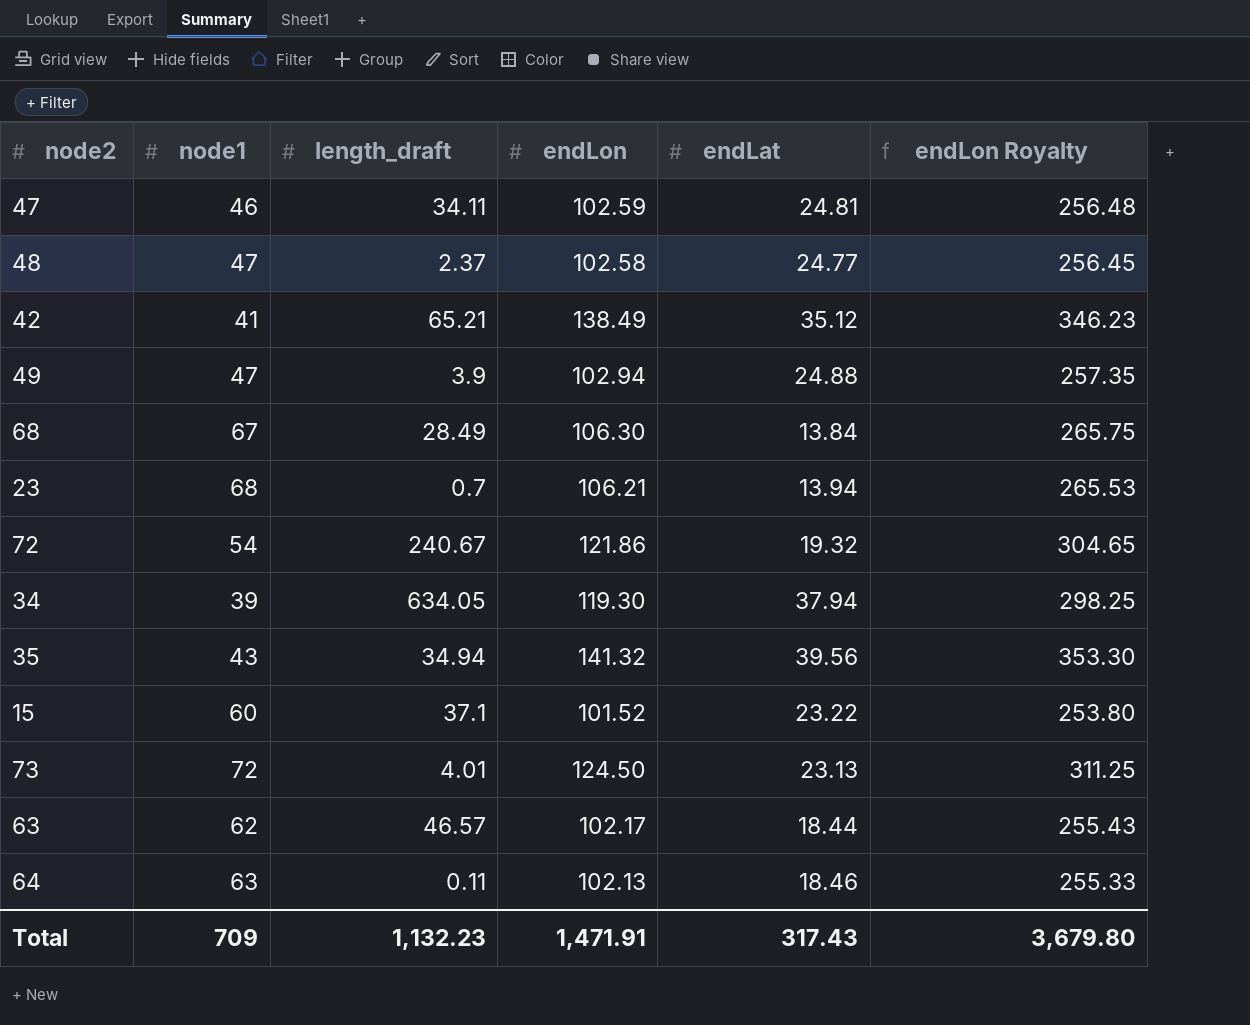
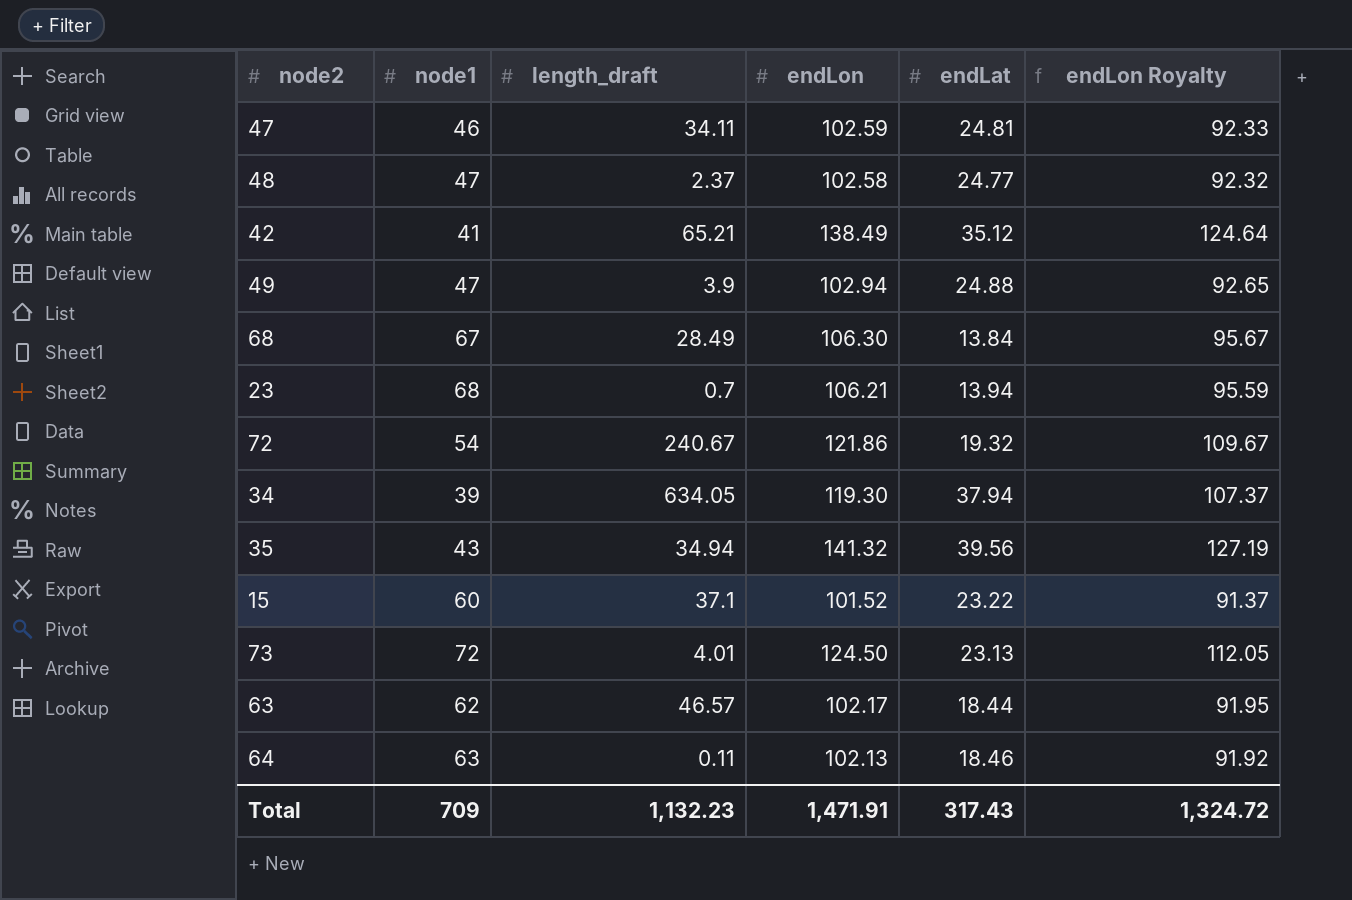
column endLon Royalty | formula: [endLon] * 2.5 -> [endLon] * 0.9
Total | endLon Royalty: 3,679.80 -> 1,324.72

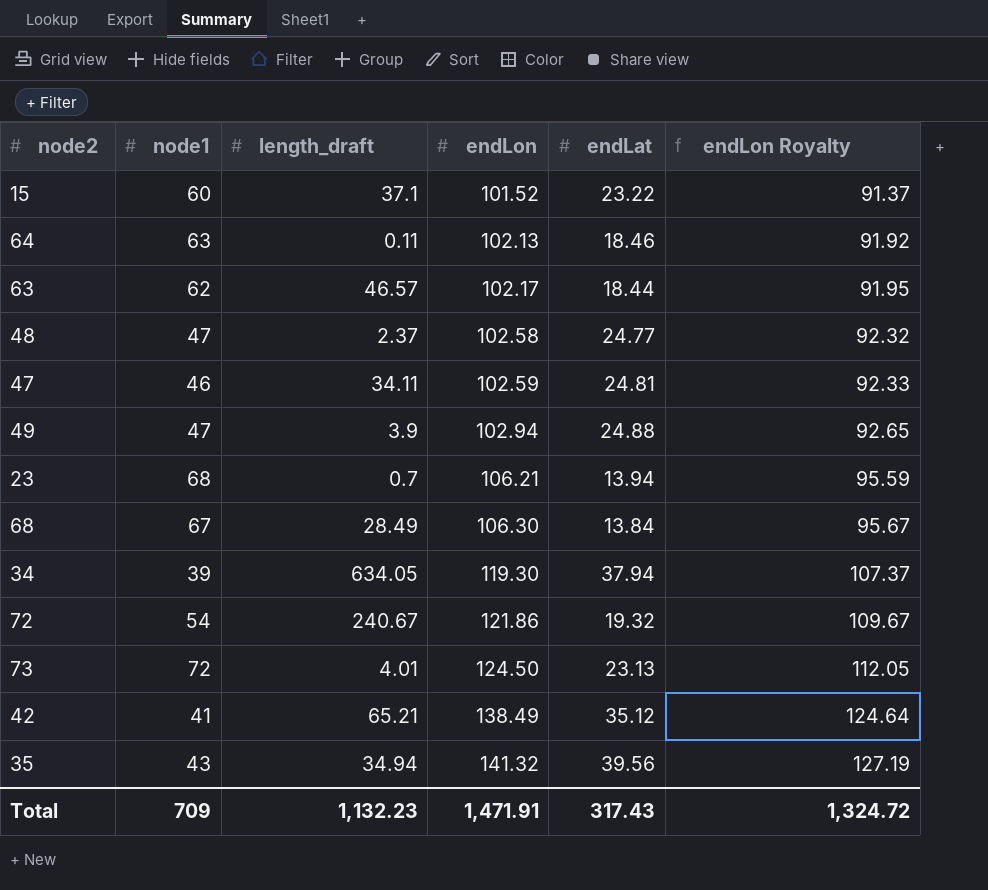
row order: none -> endLon ascending

